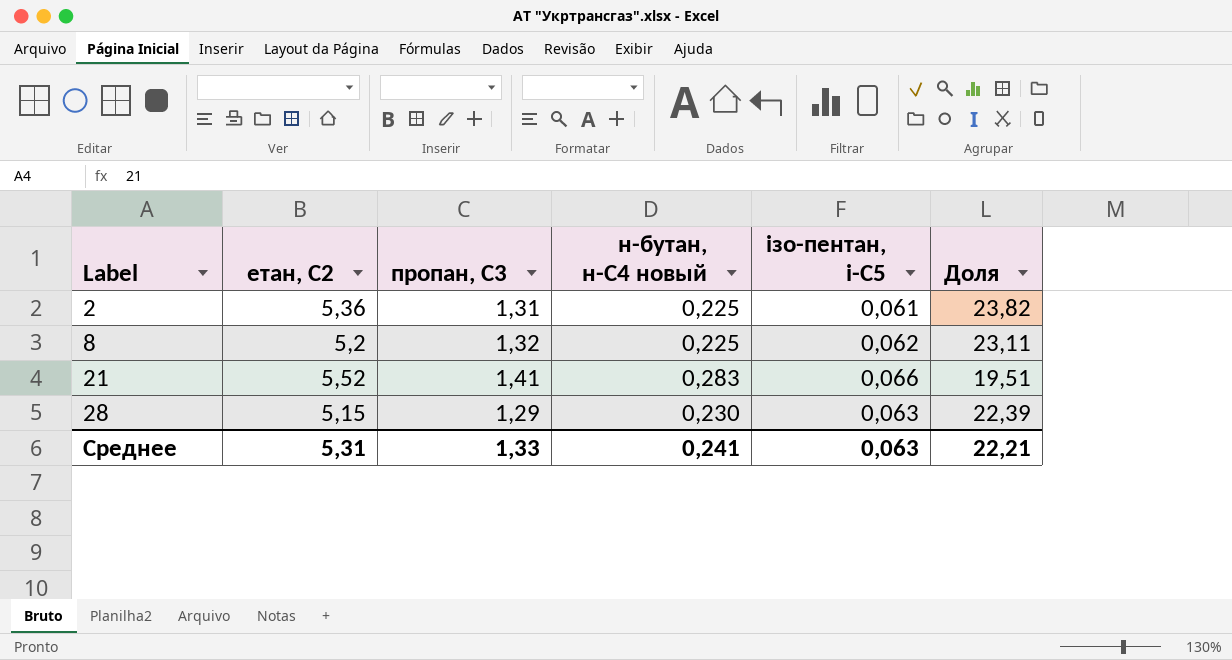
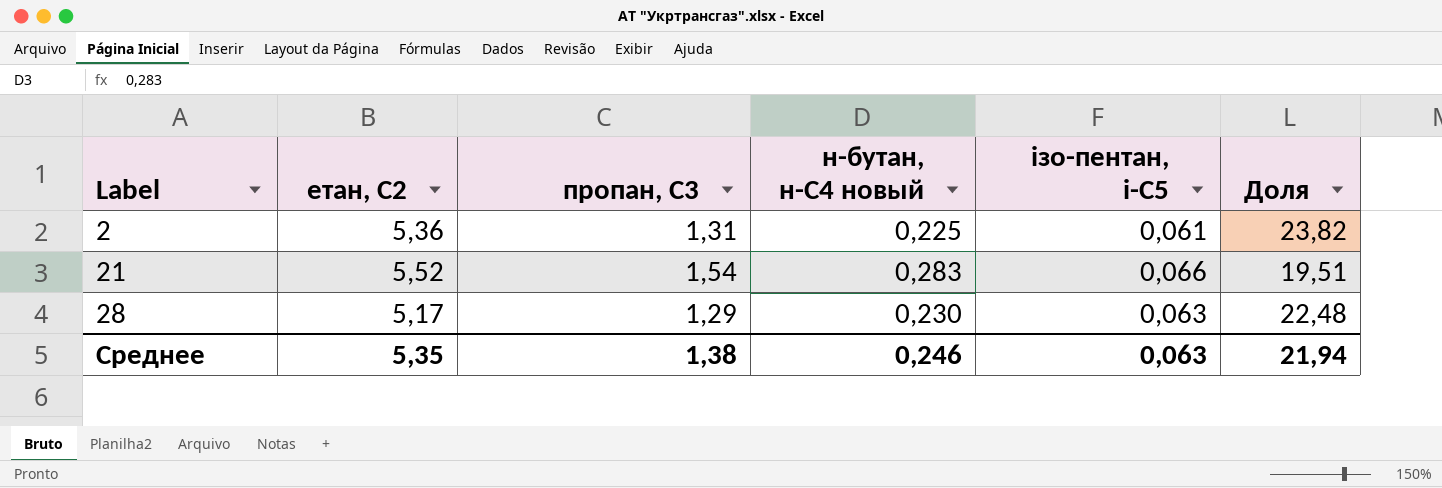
row 8: 5,2 | 1,32 | 0,225 | 0,062 | 23,11 -> none
21 | пропан, С3: 1,41 -> 1,54
28 | етан, С2: 5,15 -> 5,17
28 | Доля: 22,39 -> 22,48
Среднее | етан, С2: 5,31 -> 5,35
Среднее | пропан, С3: 1,33 -> 1,38
Среднее | н-бутан, н-С4 новый: 0,241 -> 0,246
Среднее | Доля: 22,21 -> 21,94

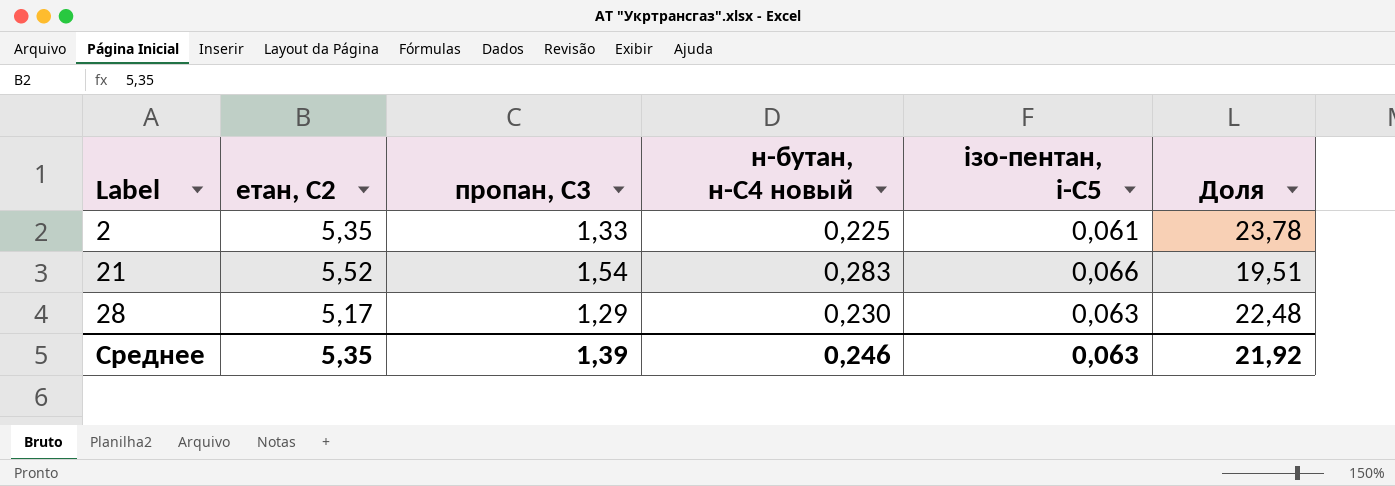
2 | етан, С2: 5,36 -> 5,35
2 | пропан, С3: 1,31 -> 1,33
2 | Доля: 23,82 -> 23,78
Среднее | пропан, С3: 1,38 -> 1,39
Среднее | Доля: 21,94 -> 21,92

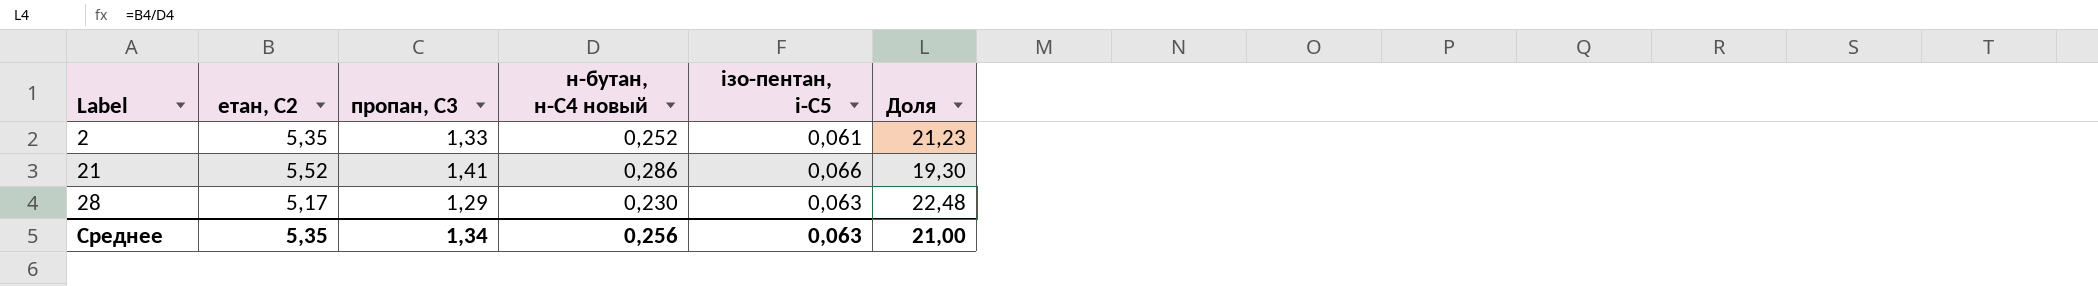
2 | н-бутан, н-С4 новый: 0,225 -> 0,252
2 | Доля: 23,78 -> 21,23
21 | пропан, С3: 1,54 -> 1,41
21 | н-бутан, н-С4 новый: 0,283 -> 0,286
21 | Доля: 19,51 -> 19,30
Среднее | пропан, С3: 1,39 -> 1,34
Среднее | н-бутан, н-С4 новый: 0,246 -> 0,256
Среднее | Доля: 21,92 -> 21,00

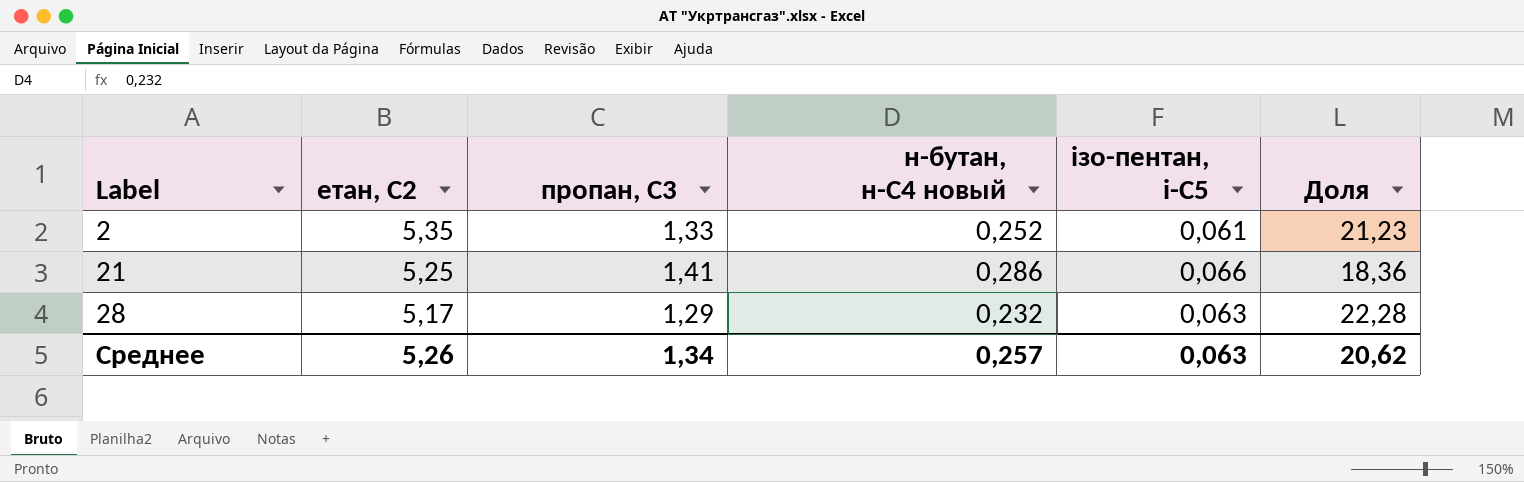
21 | етан, С2: 5,52 -> 5,25
21 | Доля: 19,30 -> 18,36
28 | н-бутан, н-С4 новый: 0,230 -> 0,232
28 | Доля: 22,48 -> 22,28
Среднее | етан, С2: 5,35 -> 5,26
Среднее | н-бутан, н-С4 новый: 0,256 -> 0,257
Среднее | Доля: 21,00 -> 20,62

